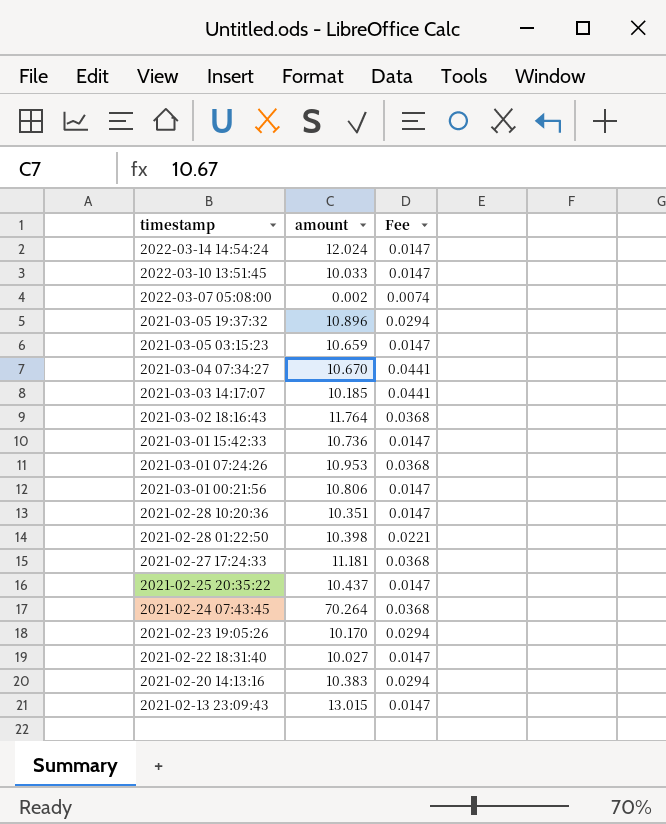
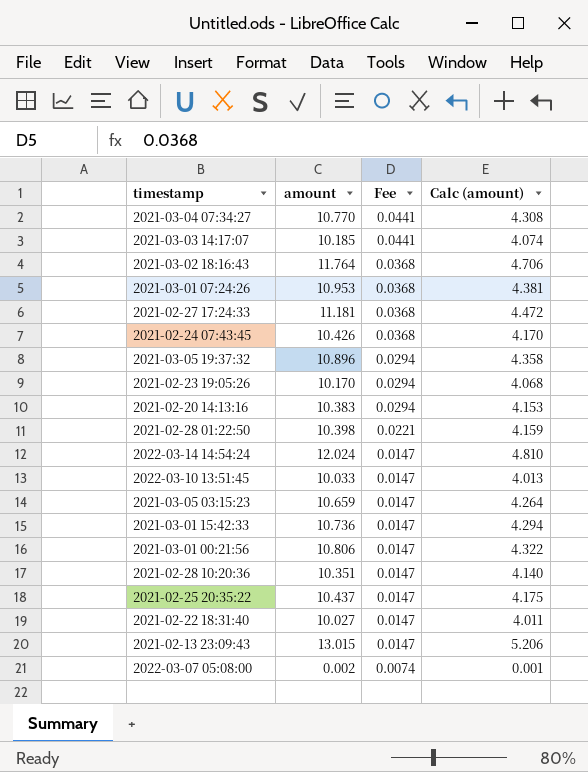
row order: timestamp descending -> Fee descending
column Calc (amount) | formula: none -> [amount] * 0.4
2021-03-04 07:34:27 | amount: 10.670 -> 10.770
2021-02-24 07:43:45 | amount: 70.264 -> 10.426

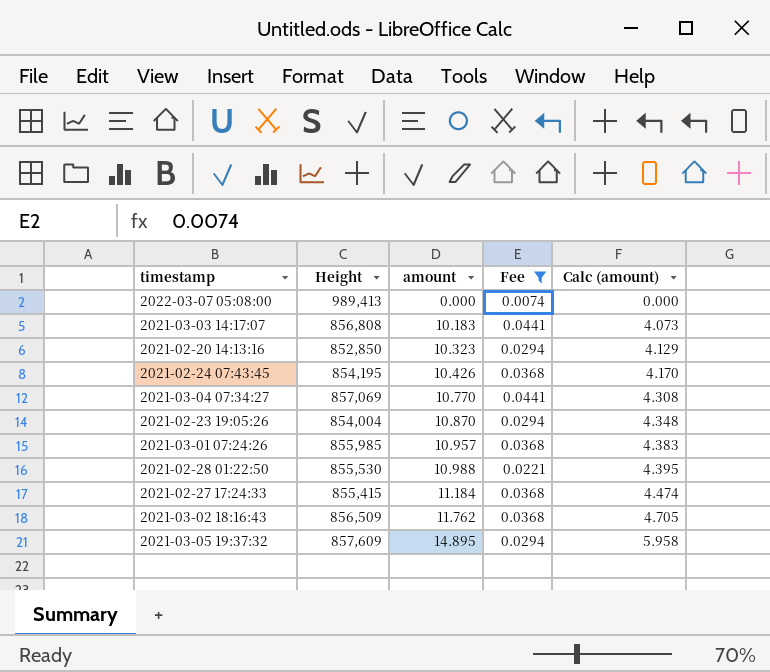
filter: none -> Fee != 0.0147
row order: Fee descending -> amount ascending
column Height | position: none -> 2
2022-03-07 05:08:00 | amount: 0.002 -> 0.000
2022-03-07 05:08:00 | Calc (amount): 0.001 -> 0.000
2021-03-03 14:17:07 | amount: 10.185 -> 10.183
2021-03-03 14:17:07 | Calc (amount): 4.074 -> 4.073
2021-02-20 14:13:16 | amount: 10.383 -> 10.323
2021-02-20 14:13:16 | Calc (amount): 4.153 -> 4.129
2021-02-23 19:05:26 | amount: 10.170 -> 10.870
2021-02-23 19:05:26 | Calc (amount): 4.068 -> 4.348
2021-03-01 07:24:26 | amount: 10.953 -> 10.957
2021-03-01 07:24:26 | Calc (amount): 4.381 -> 4.383
2021-02-28 01:22:50 | amount: 10.398 -> 10.988
2021-02-28 01:22:50 | Calc (amount): 4.159 -> 4.395
2021-02-27 17:24:33 | amount: 11.181 -> 11.184
2021-02-27 17:24:33 | Calc (amount): 4.472 -> 4.474
2021-03-02 18:16:43 | amount: 11.764 -> 11.762
2021-03-02 18:16:43 | Calc (amount): 4.706 -> 4.705
2021-03-05 19:37:32 | amount: 10.896 -> 14.895
2021-03-05 19:37:32 | Calc (amount): 4.358 -> 5.958

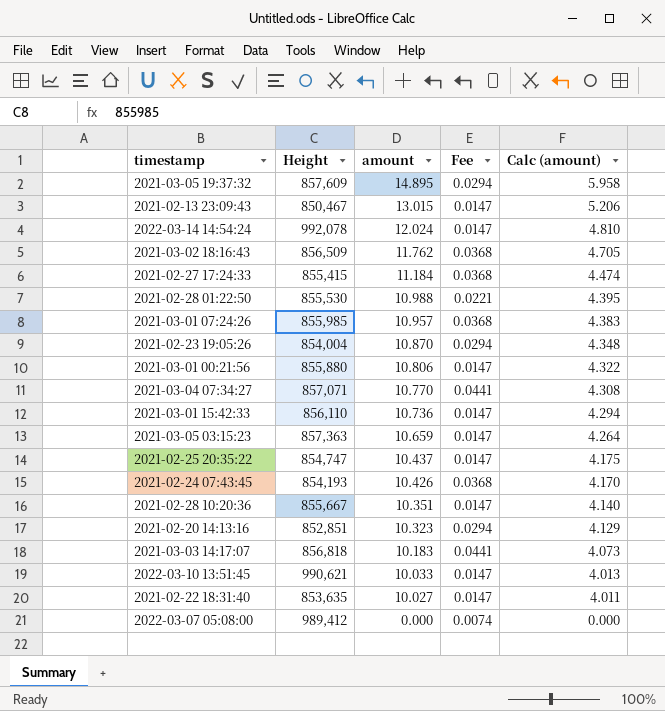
filter: Fee != 0.0147 -> none
row order: amount ascending -> amount descending
2021-03-04 07:34:27 | Height: 857,069 -> 857,071
2021-02-24 07:43:45 | Height: 854,195 -> 854,193
2021-02-20 14:13:16 | Height: 852,850 -> 852,851
2021-03-03 14:17:07 | Height: 856,808 -> 856,818
2022-03-07 05:08:00 | Height: 989,413 -> 989,412

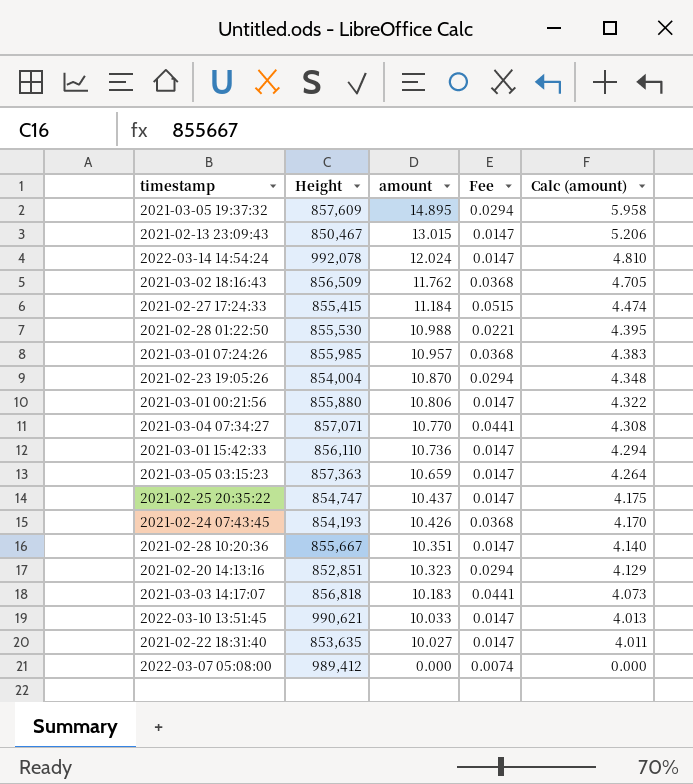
2021-02-27 17:24:33 | Fee: 0.0368 -> 0.0515

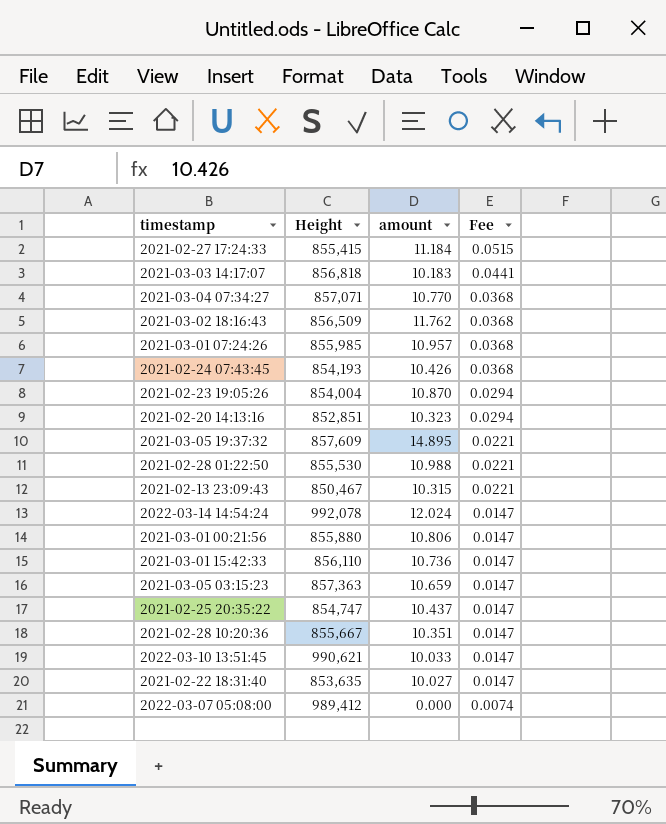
row order: amount descending -> Fee descending
column Calc (amount) | formula: [amount] * 0.4 -> none
2021-03-04 07:34:27 | Fee: 0.0441 -> 0.0368
2021-03-05 19:37:32 | Fee: 0.0294 -> 0.0221
2021-02-13 23:09:43 | amount: 13.015 -> 10.315
2021-02-13 23:09:43 | Fee: 0.0147 -> 0.0221

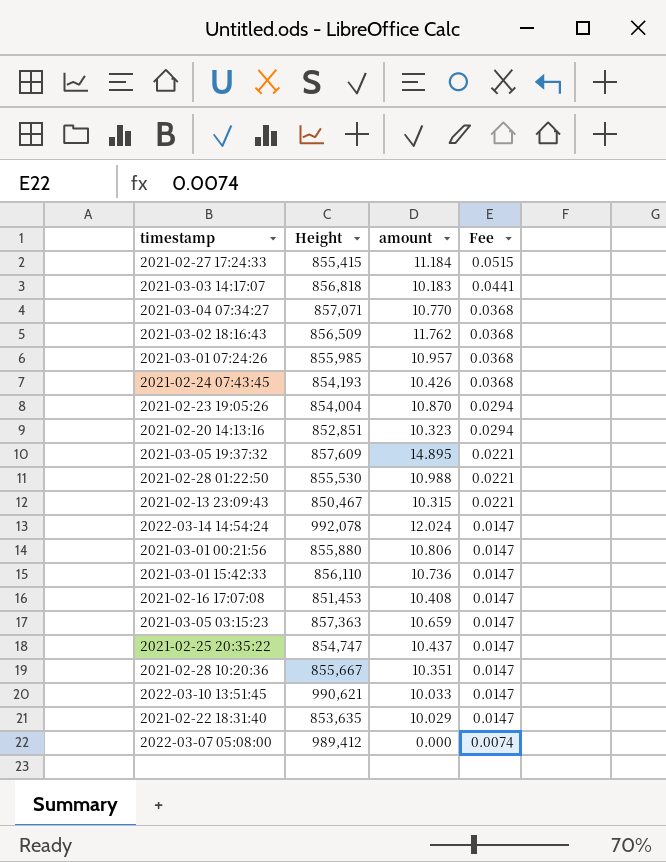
row 2021-02-16 17:07:08: none -> 851,453 | 10.408 | 0.0147
2021-02-22 18:31:40 | amount: 10.027 -> 10.029

